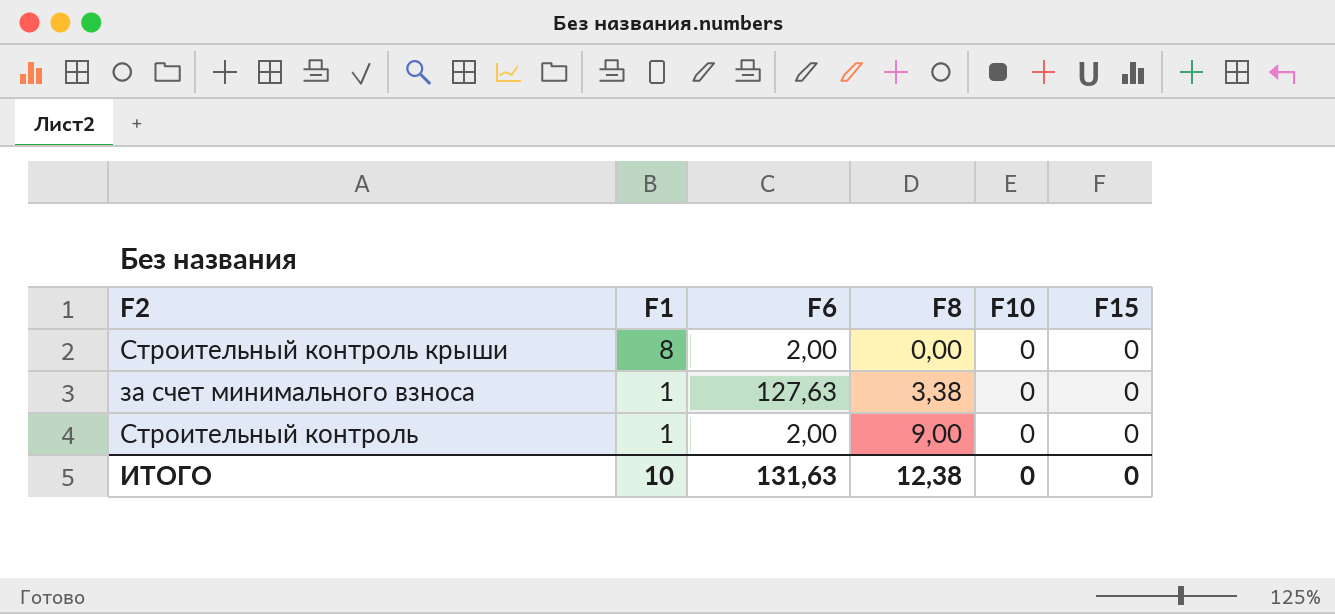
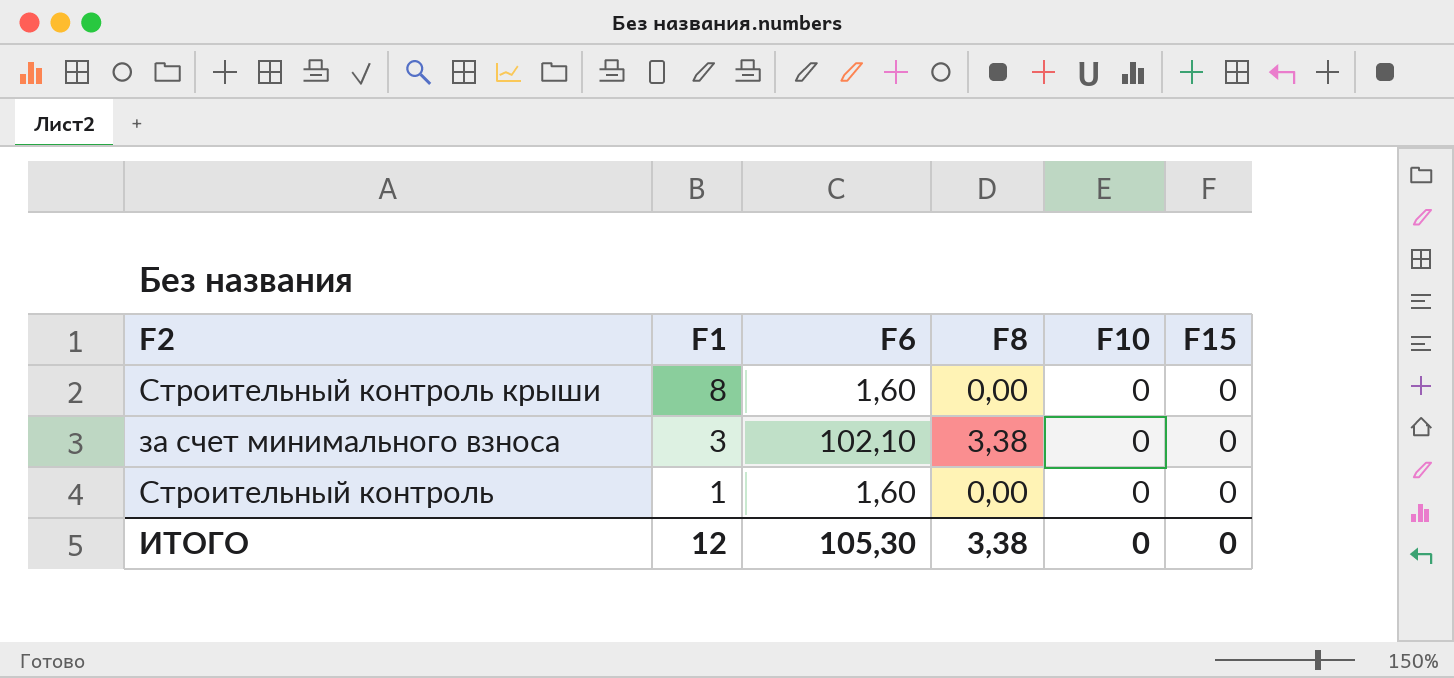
Строительный контроль крыши | F6: 2,00 -> 1,60
за счет минимального взноса | F1: 1 -> 3
за счет минимального взноса | F6: 127,63 -> 102,10
Строительный контроль | F6: 2,00 -> 1,60
Строительный контроль | F8: 9,00 -> 0,00
ИТОГО | F1: 10 -> 12
ИТОГО | F6: 131,63 -> 105,30
ИТОГО | F8: 12,38 -> 3,38

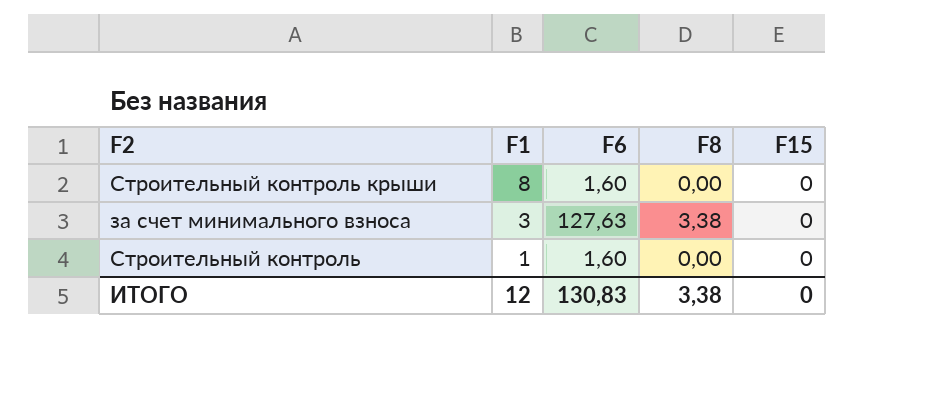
column F10 | position: 5 -> none
за счет минимального взноса | F6: 102,10 -> 127,63
ИТОГО | F6: 105,30 -> 130,83

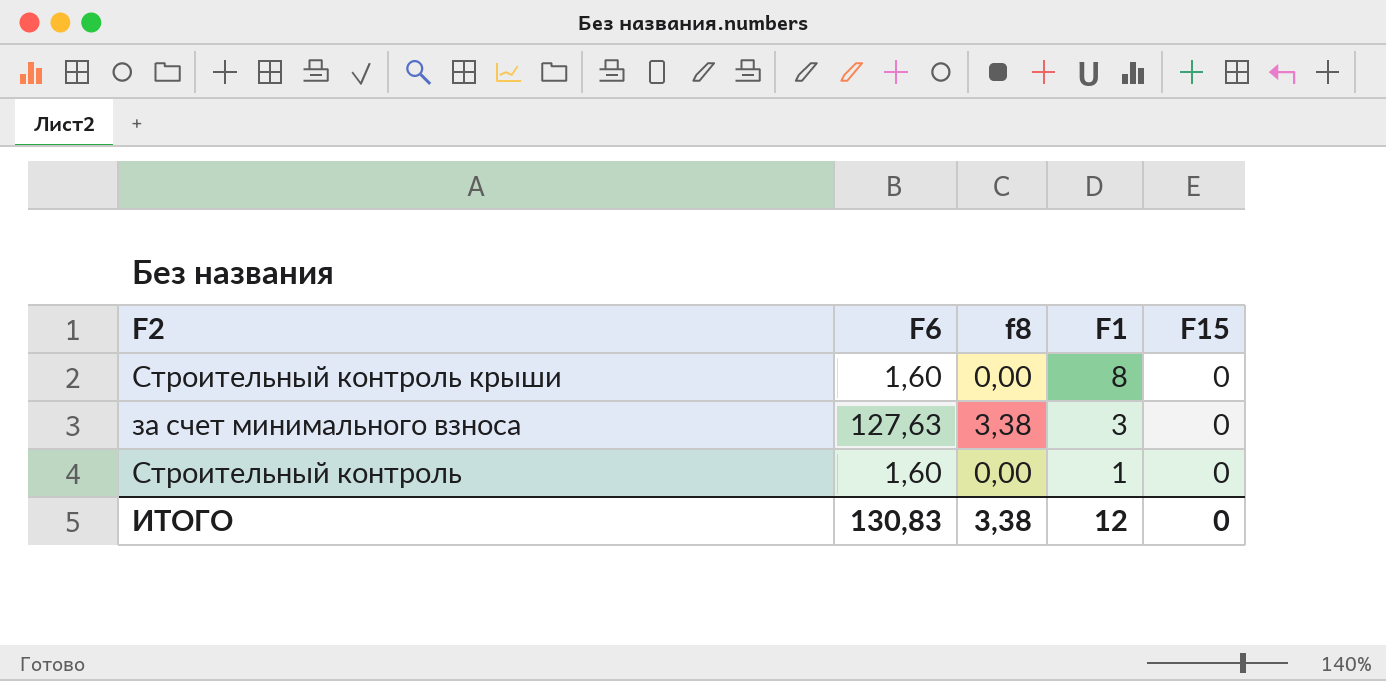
column name: F8 -> f8
column F1 | position: 2 -> 4

